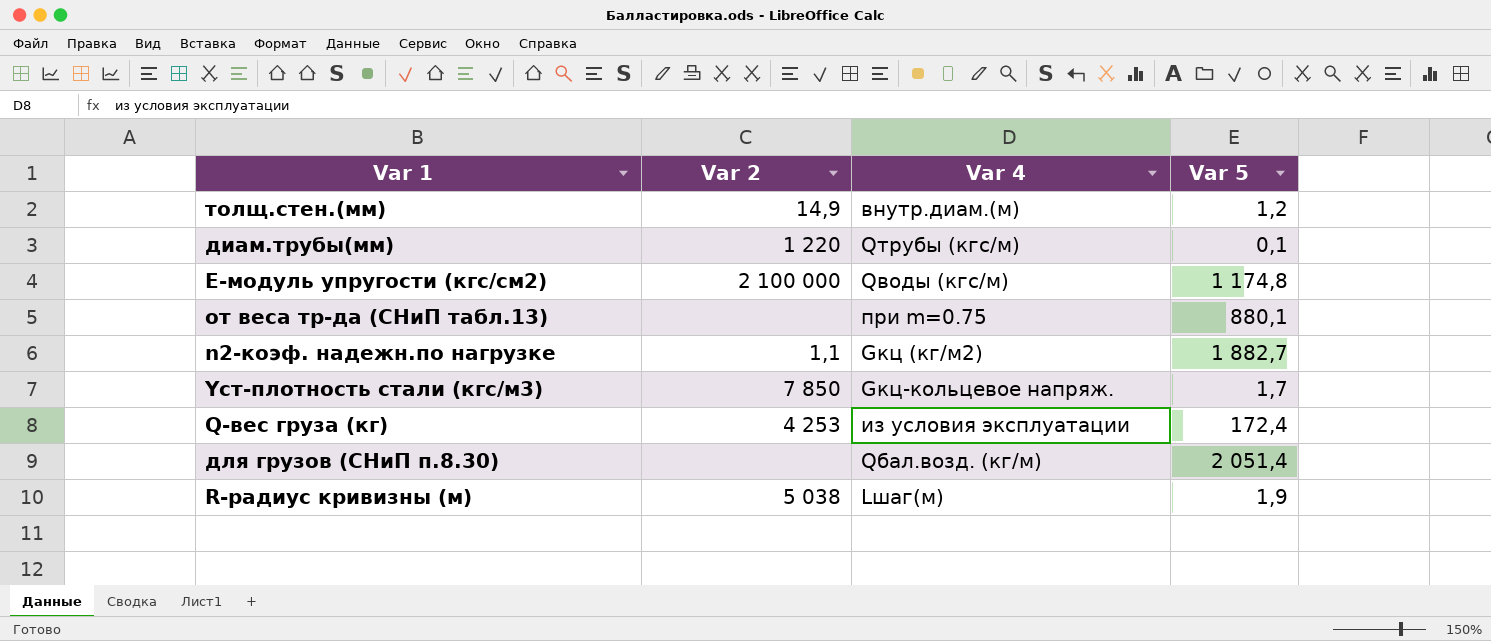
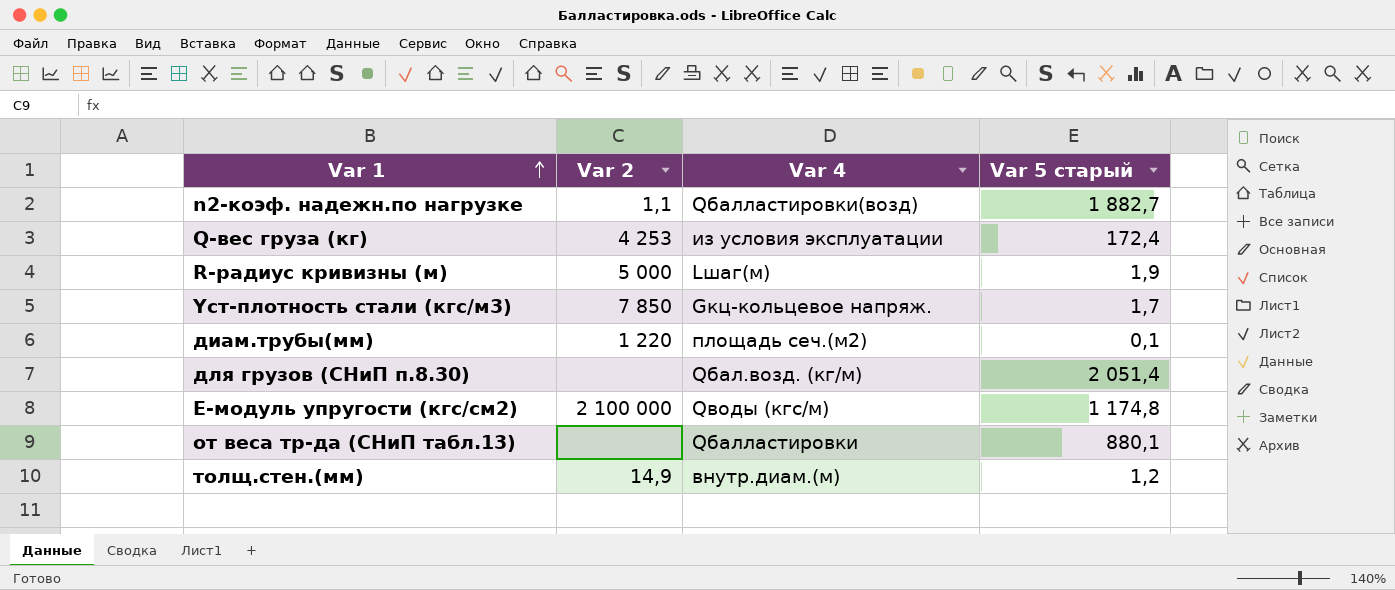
row order: none -> Var 1 ascending
column name: Var 5 -> Var 5 старый
n2-коэф. надежн.по нагрузке | Var 4: Gкц (кг/м2) -> Qбалластировки(возд)
R-радиус кривизны (м) | Var 2: 5 038 -> 5 000
диам.трубы(мм) | Var 4: Qтрубы (кгс/м) -> площадь сеч.(м2)
от веса тр-да (СНиП табл.13) | Var 4: при m=0.75 -> Qбалластировки

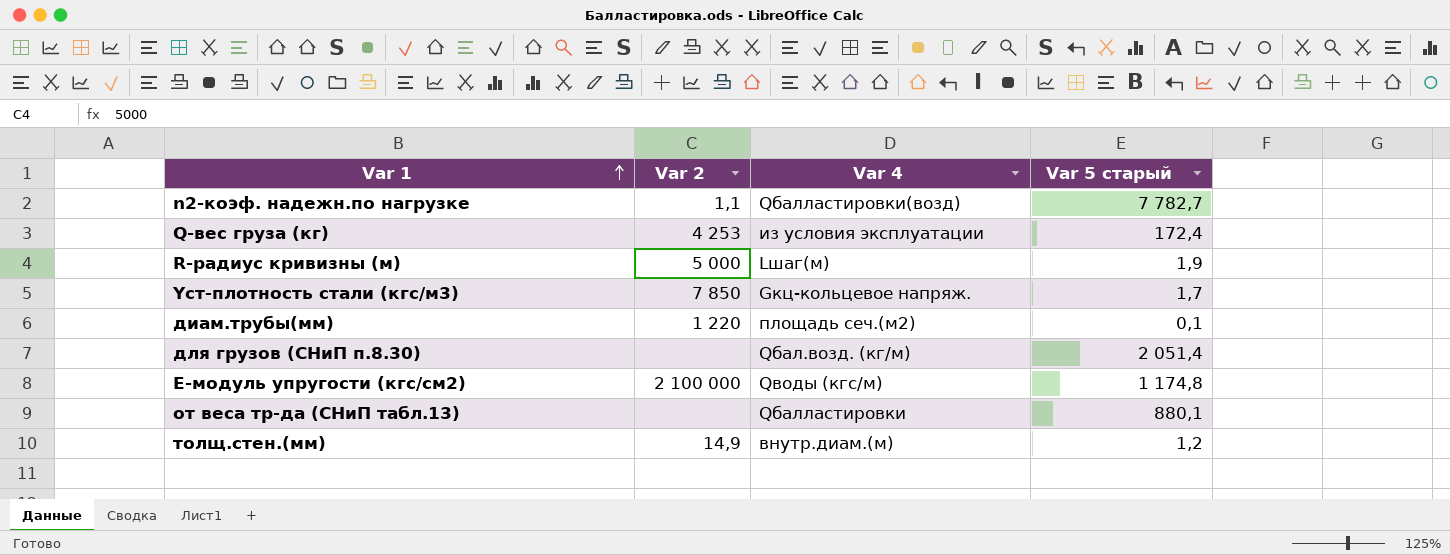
n2-коэф. надежн.по нагрузке | Var 5 старый: 1 882,7 -> 7 782,7

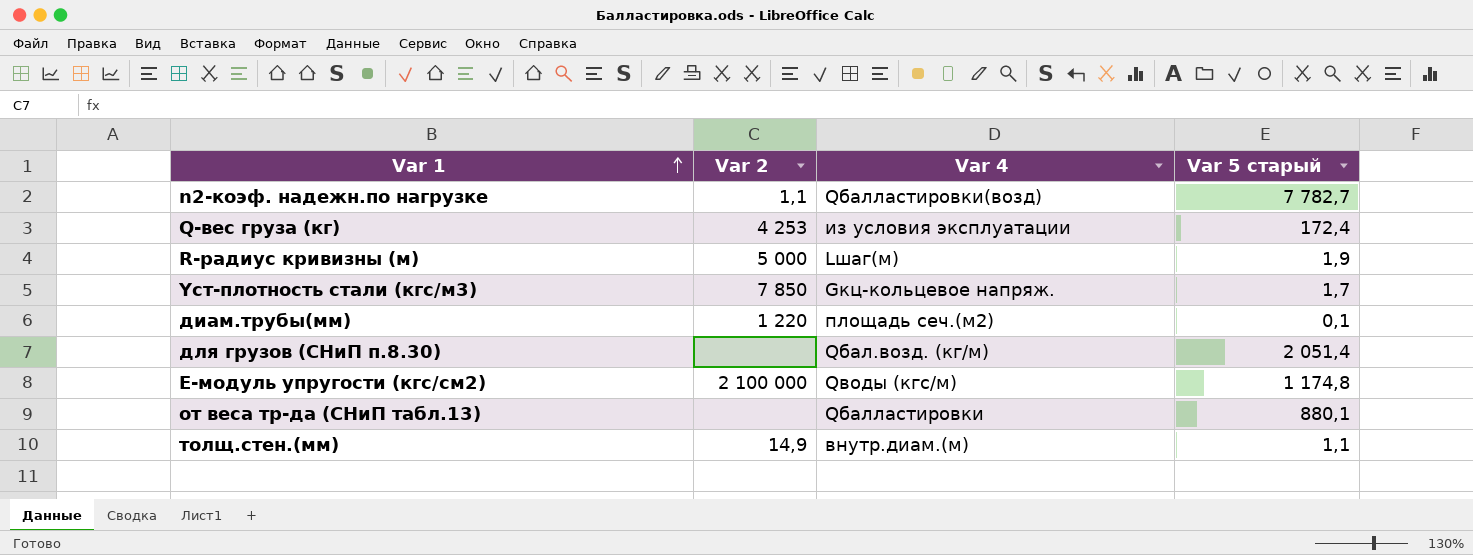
толщ.стен.(мм) | Var 5 старый: 1,2 -> 1,1

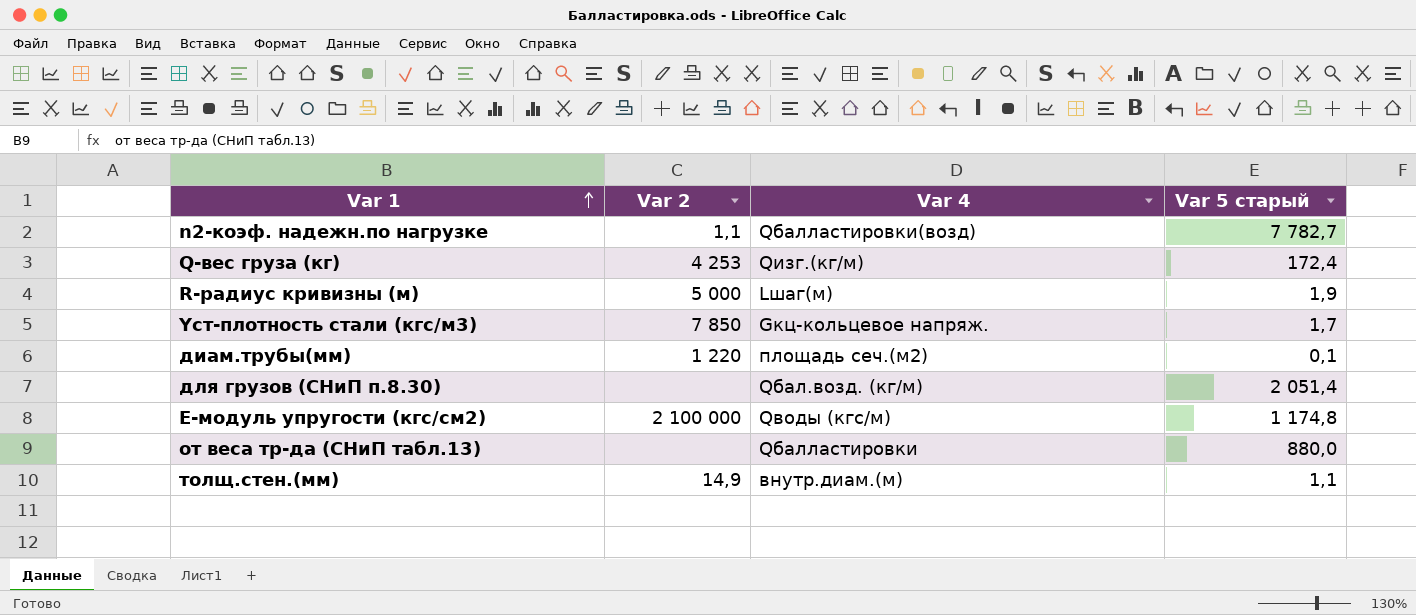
Q-вес груза (кг) | Var 4: из условия эксплуатации -> Qизг.(кг/м)
от веса тр-да (СНиП табл.13) | Var 5 старый: 880,1 -> 880,0

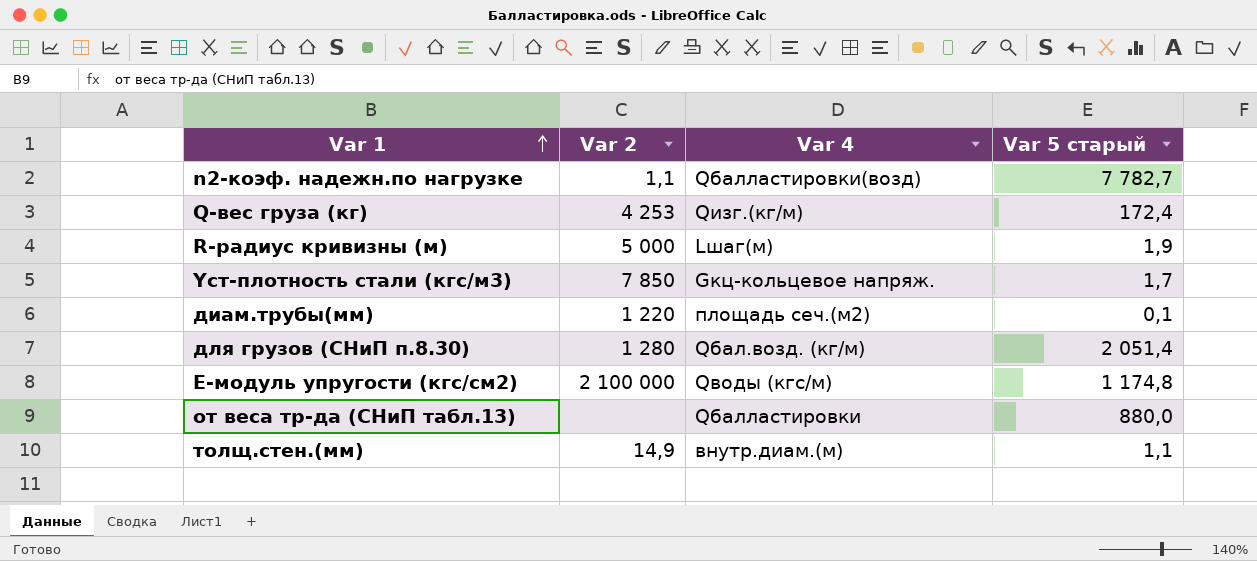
для грузов (СНиП п.8.30) | Var 2: none -> 1 280

